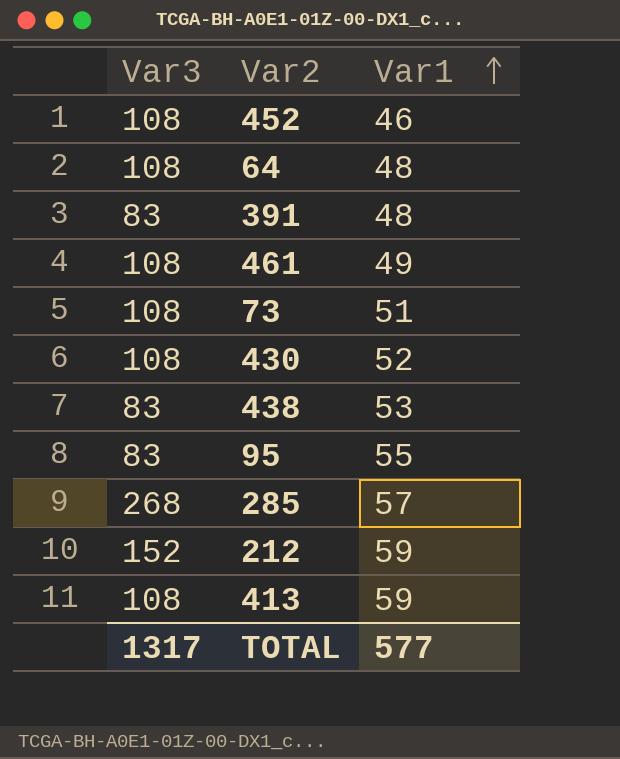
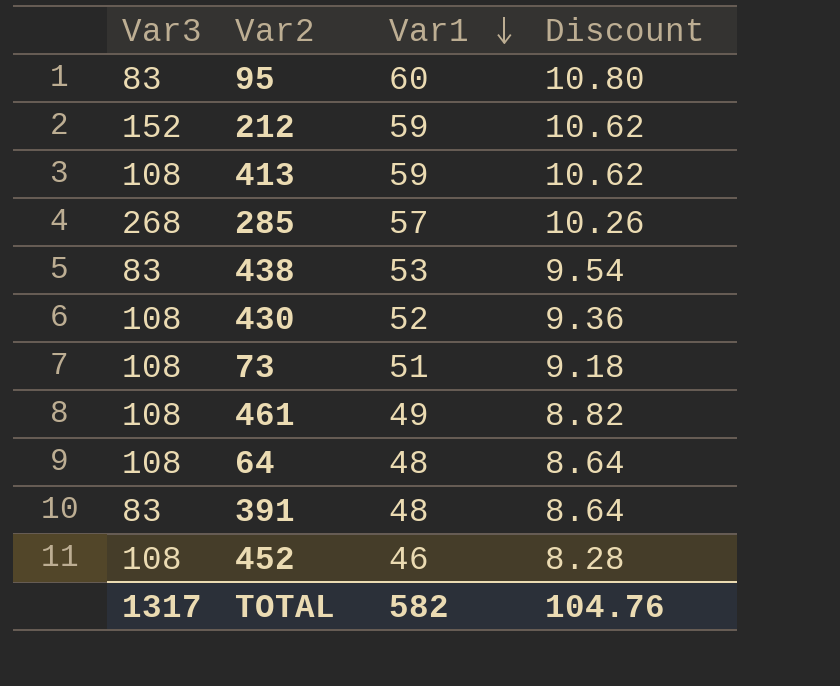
row order: Var1 ascending -> Var1 descending
column Discount | formula: none -> [Var1] * 0.18
95 | Var1: 55 -> 60
TOTAL | Var1: 577 -> 582

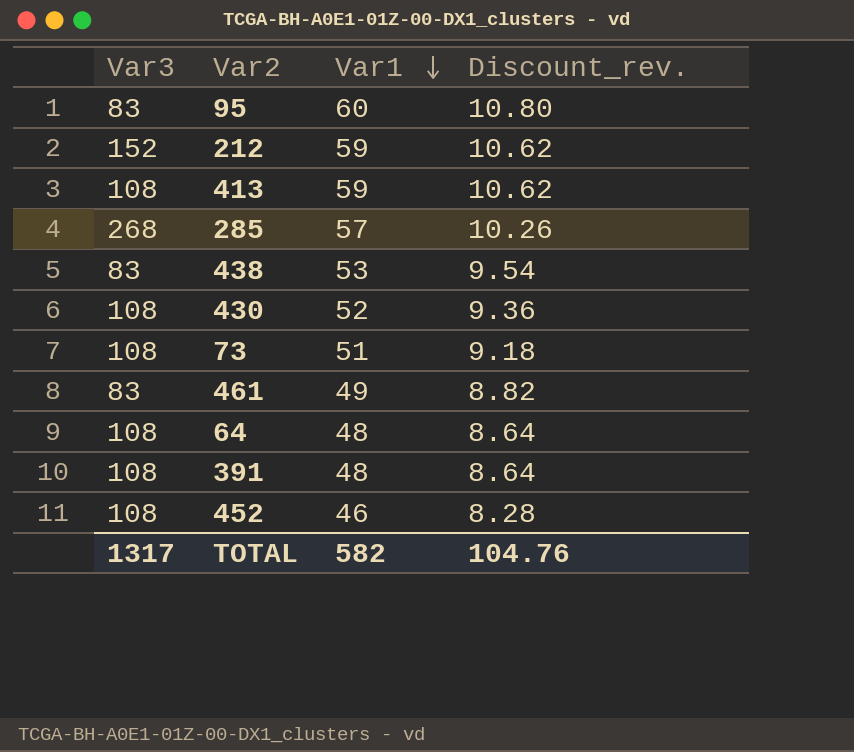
column name: Discount -> Discount_rev.
461 | Var3: 108 -> 83
391 | Var3: 83 -> 108

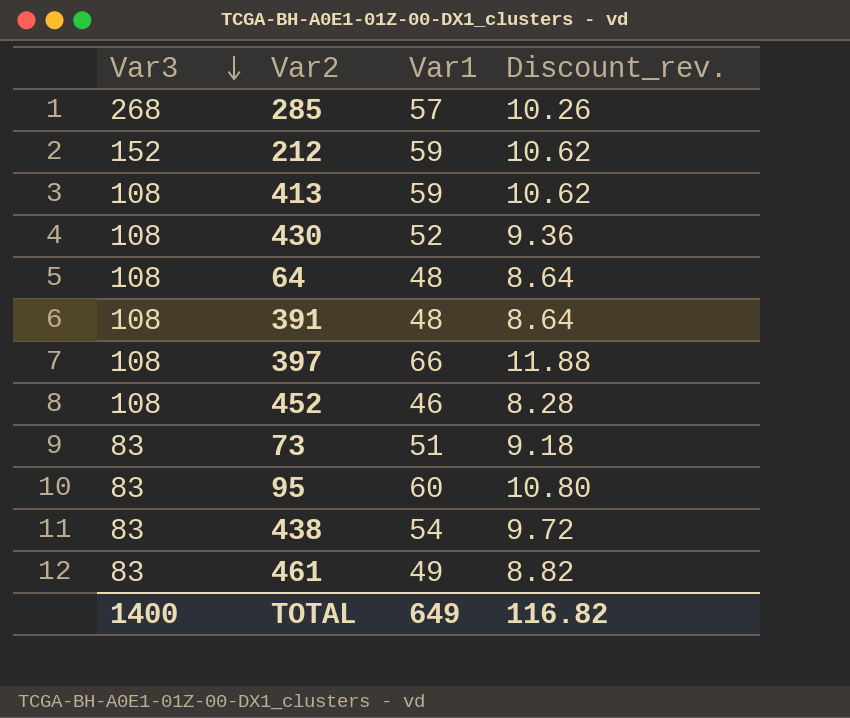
row order: Var1 descending -> Var3 descending
row 397: none -> 108 | 66 | 11.88
73 | Var3: 108 -> 83
438 | Var1: 53 -> 54
438 | Discount_rev.: 9.54 -> 9.72
TOTAL | Var3: 1317 -> 1400
TOTAL | Var1: 582 -> 649
TOTAL | Discount_rev.: 104.76 -> 116.82

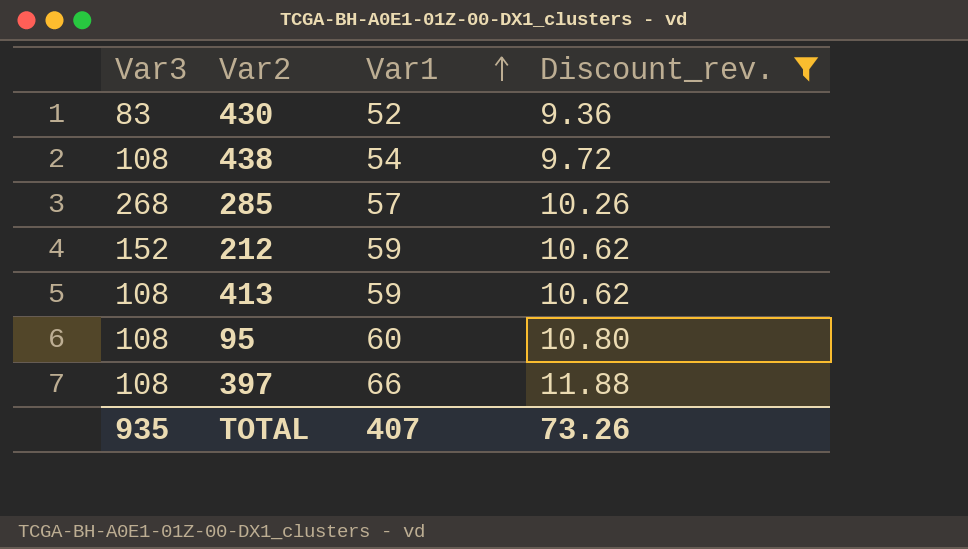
filter: none -> Discount_rev. >= 9.36
row order: Var3 descending -> Var1 ascending
430 | Var3: 108 -> 83
438 | Var3: 83 -> 108
95 | Var3: 83 -> 108
TOTAL | Var3: 1400 -> 935
TOTAL | Var1: 649 -> 407
TOTAL | Discount_rev.: 116.82 -> 73.26

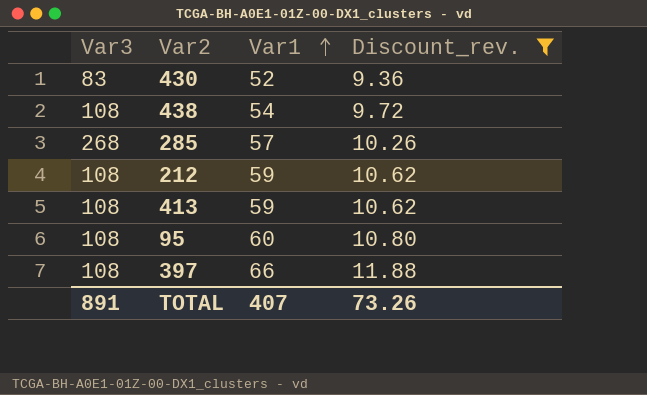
212 | Var3: 152 -> 108
TOTAL | Var3: 935 -> 891

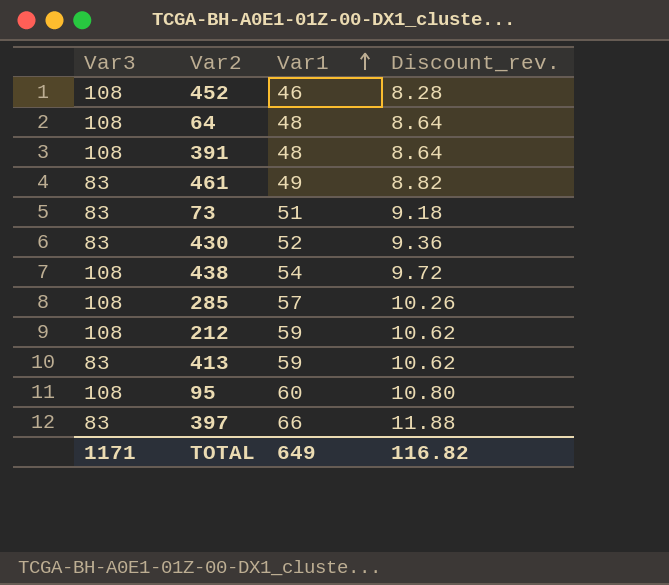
filter: Discount_rev. >= 9.36 -> none
285 | Var3: 268 -> 108
413 | Var3: 108 -> 83
397 | Var3: 108 -> 83
TOTAL | Var3: 891 -> 1171
TOTAL | Var1: 407 -> 649
TOTAL | Discount_rev.: 73.26 -> 116.82

